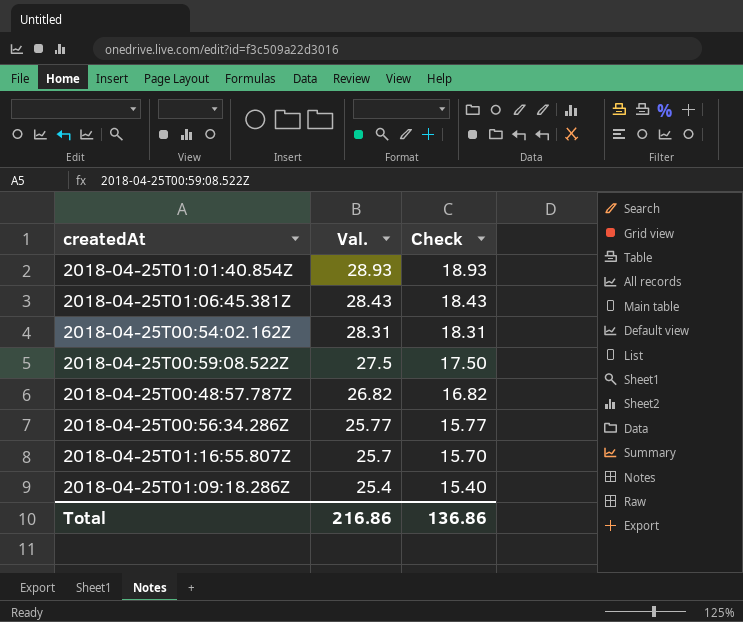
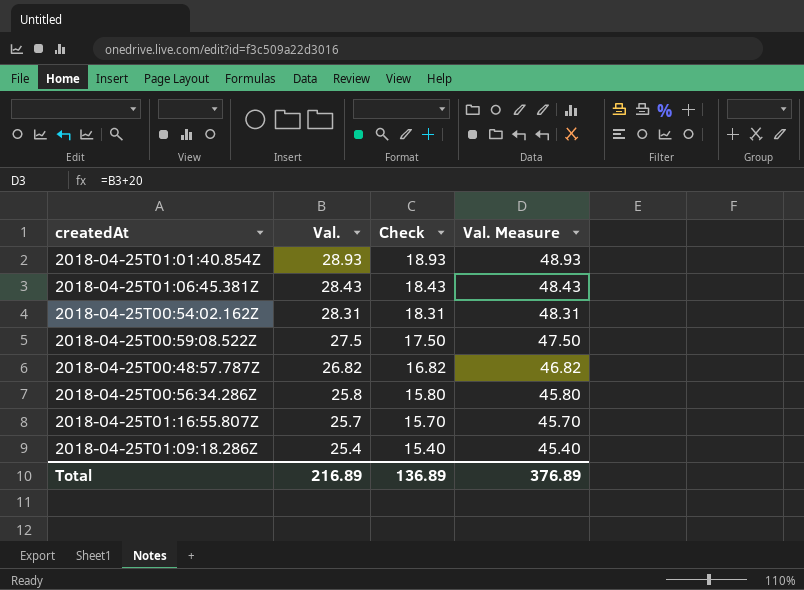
column Val. Measure | formula: none -> [Val.] + 20
2018-04-25T00:56:34.286Z | Val.: 25.77 -> 25.8
2018-04-25T00:56:34.286Z | Check: 15.77 -> 15.80
Total | Val.: 216.86 -> 216.89
Total | Check: 136.86 -> 136.89

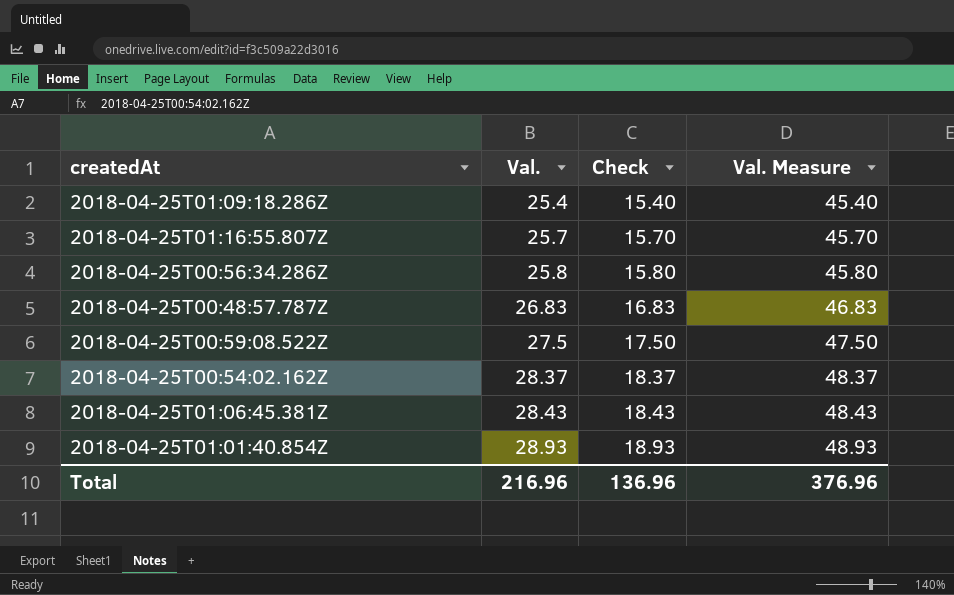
row order: Val. descending -> Val. ascending
2018-04-25T00:48:57.787Z | Val.: 26.82 -> 26.83
2018-04-25T00:48:57.787Z | Check: 16.82 -> 16.83
2018-04-25T00:48:57.787Z | Val. Measure: 46.82 -> 46.83
2018-04-25T00:54:02.162Z | Val.: 28.31 -> 28.37
2018-04-25T00:54:02.162Z | Check: 18.31 -> 18.37
2018-04-25T00:54:02.162Z | Val. Measure: 48.31 -> 48.37
Total | Val.: 216.89 -> 216.96
Total | Check: 136.89 -> 136.96
Total | Val. Measure: 376.89 -> 376.96

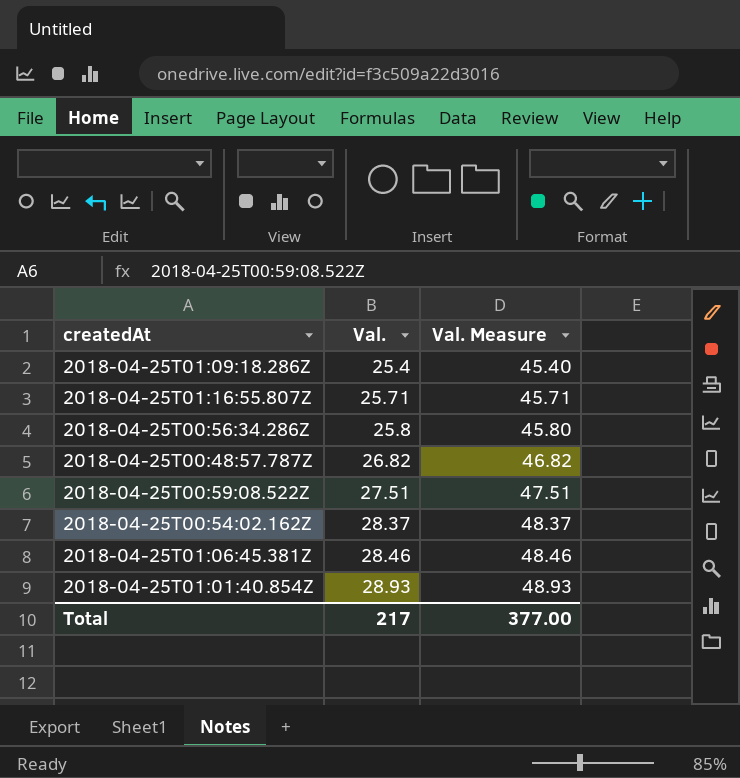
column Check | formula: [Val.] - 10 -> none
2018-04-25T01:16:55.807Z | Val.: 25.7 -> 25.71
2018-04-25T01:16:55.807Z | Val. Measure: 45.70 -> 45.71
2018-04-25T00:48:57.787Z | Val.: 26.83 -> 26.82
2018-04-25T00:48:57.787Z | Val. Measure: 46.83 -> 46.82
2018-04-25T00:59:08.522Z | Val.: 27.5 -> 27.51
2018-04-25T00:59:08.522Z | Val. Measure: 47.50 -> 47.51
2018-04-25T01:06:45.381Z | Val.: 28.43 -> 28.46
2018-04-25T01:06:45.381Z | Val. Measure: 48.43 -> 48.46
Total | Val.: 216.96 -> 217
Total | Val. Measure: 376.96 -> 377.00

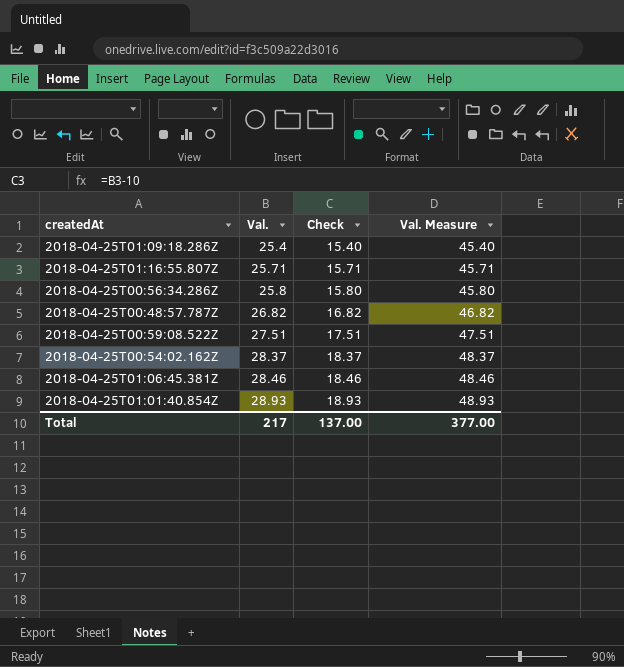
column Check | formula: none -> [Val.] - 10

